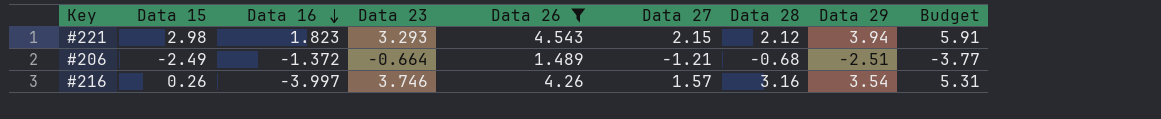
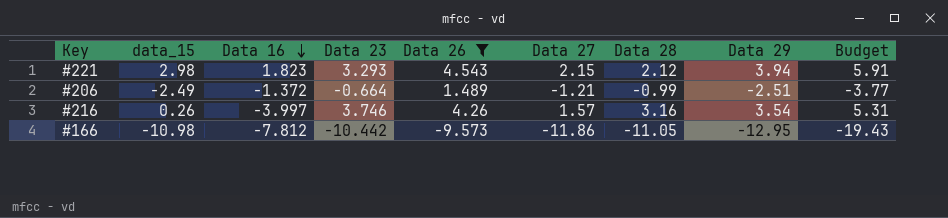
column name: Data 15 -> data_15
#206 | Data 28: -0.68 -> -0.99
row #166: none -> -10.98 | -7.812 | -10.442 | -9.573 | -11.86 | -11.05 | -12.95 | -19.43

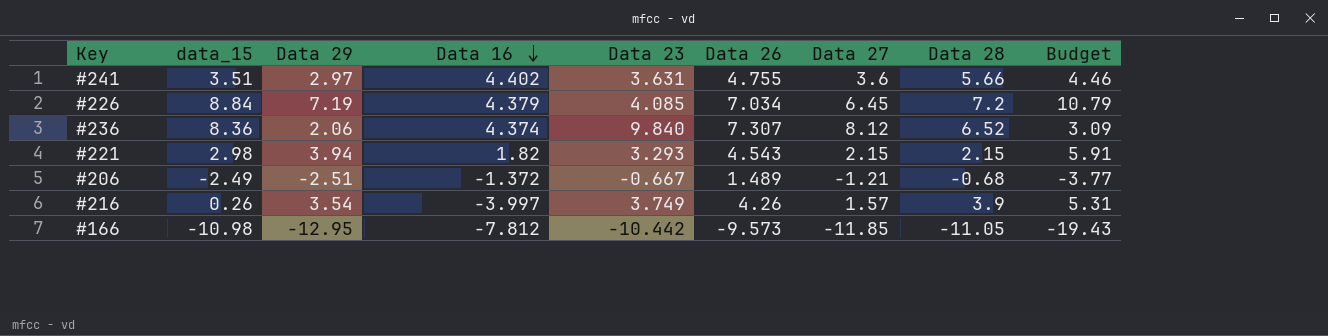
filter: Data 26 <= 4.543 -> none
column Data 29 | position: 8 -> 3
#221 | Data 16: 1.823 -> 1.82
#221 | Data 28: 2.12 -> 2.15
#206 | Data 23: -0.664 -> -0.667
#206 | Data 28: -0.99 -> -0.68
#216 | Data 23: 3.746 -> 3.749
#216 | Data 28: 3.16 -> 3.9
#166 | Data 27: -11.86 -> -11.85

